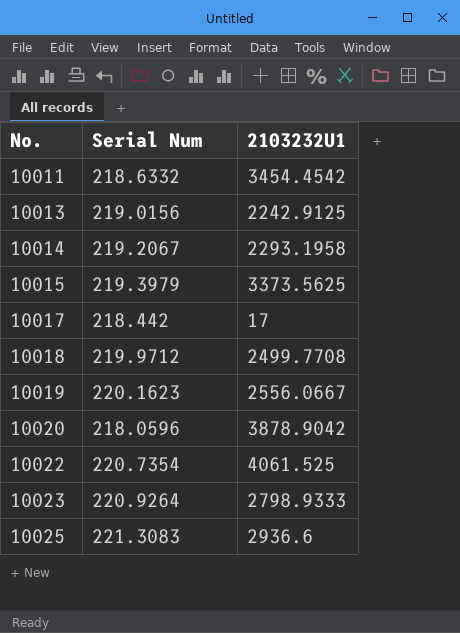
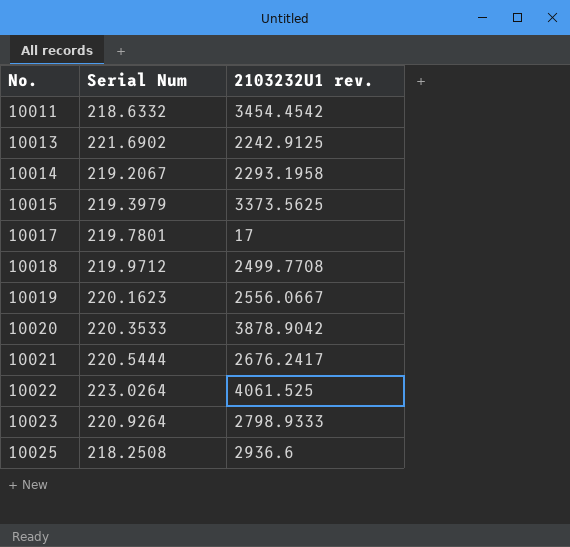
column name: 2103232U1 -> 2103232U1 rev.
10013 | Serial Num: 219.0156 -> 221.6902
10017 | Serial Num: 218.442 -> 219.7801
10020 | Serial Num: 218.0596 -> 220.3533
row 10021: none -> 220.5444 | 2676.2417
10022 | Serial Num: 220.7354 -> 223.0264
10025 | Serial Num: 221.3083 -> 218.2508

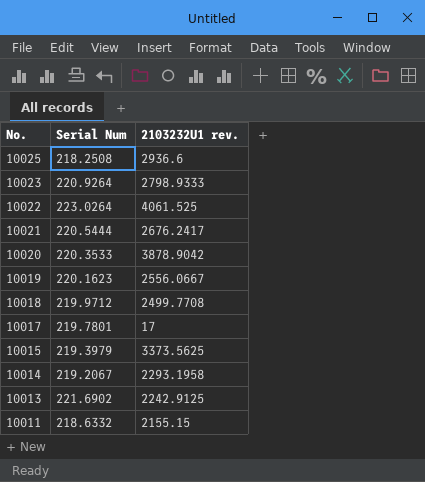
row order: No. ascending -> No. descending
10011 | 2103232U1 rev.: 3454.4542 -> 2155.15

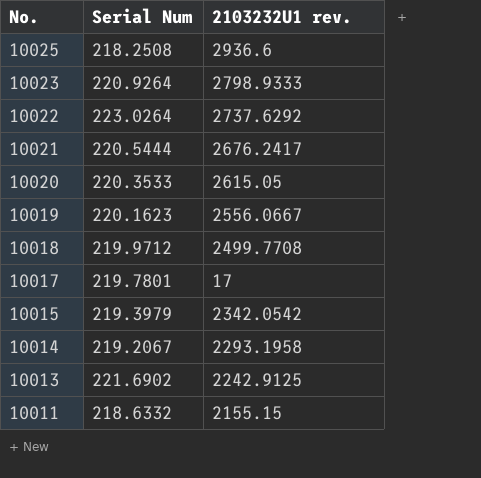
10022 | 2103232U1 rev.: 4061.525 -> 2737.6292
10020 | 2103232U1 rev.: 3878.9042 -> 2615.05
10015 | 2103232U1 rev.: 3373.5625 -> 2342.0542

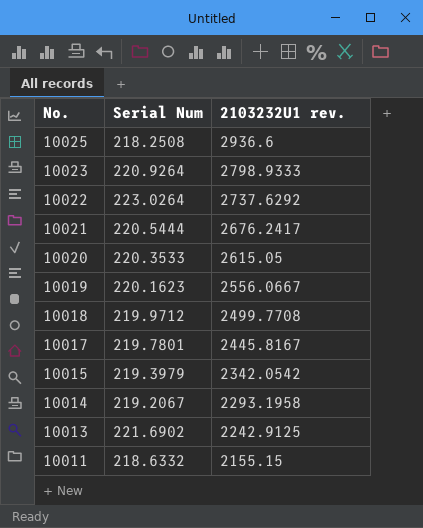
10017 | 2103232U1 rev.: 17 -> 2445.8167

